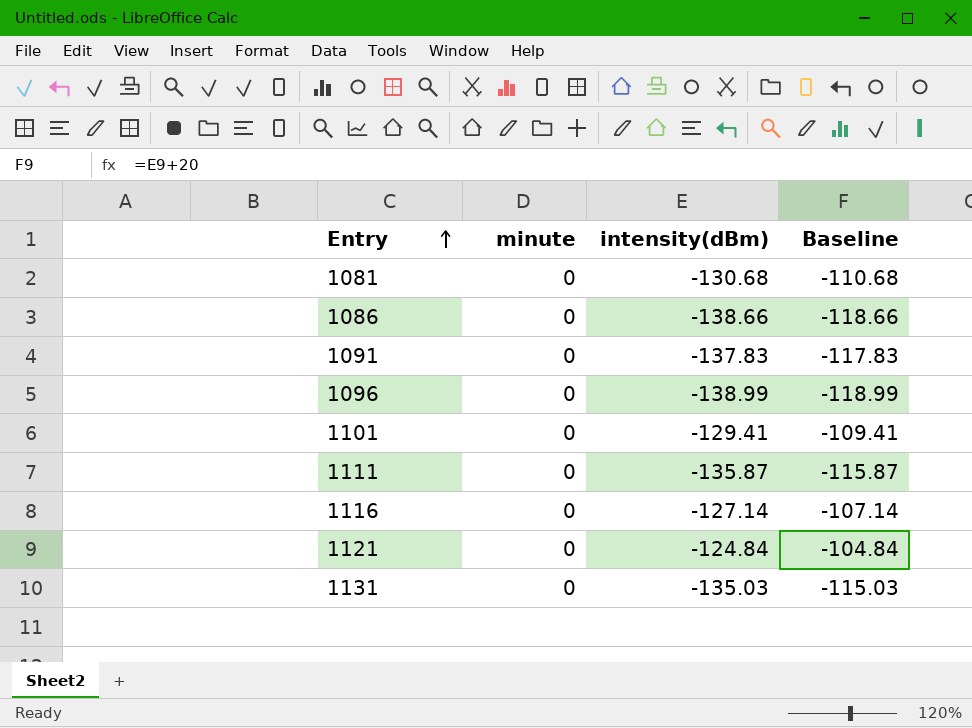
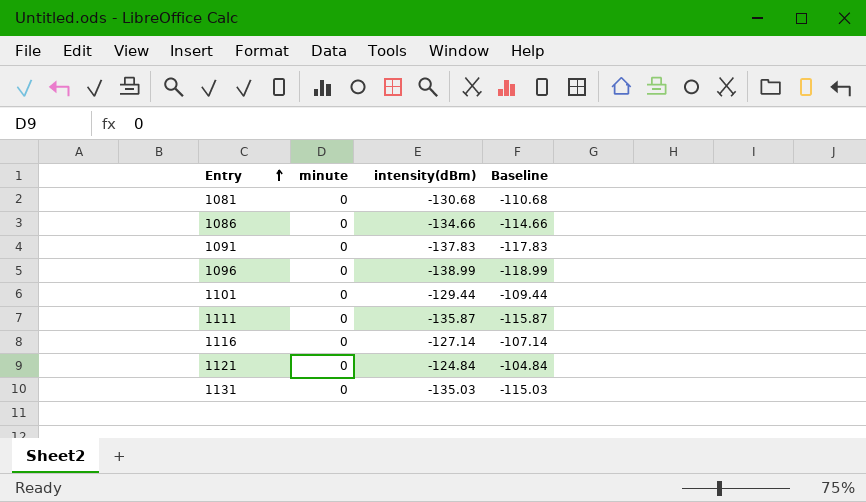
1086 | intensity(dBm): -138.66 -> -134.66
1086 | Baseline: -118.66 -> -114.66
1101 | intensity(dBm): -129.41 -> -129.44
1101 | Baseline: -109.41 -> -109.44

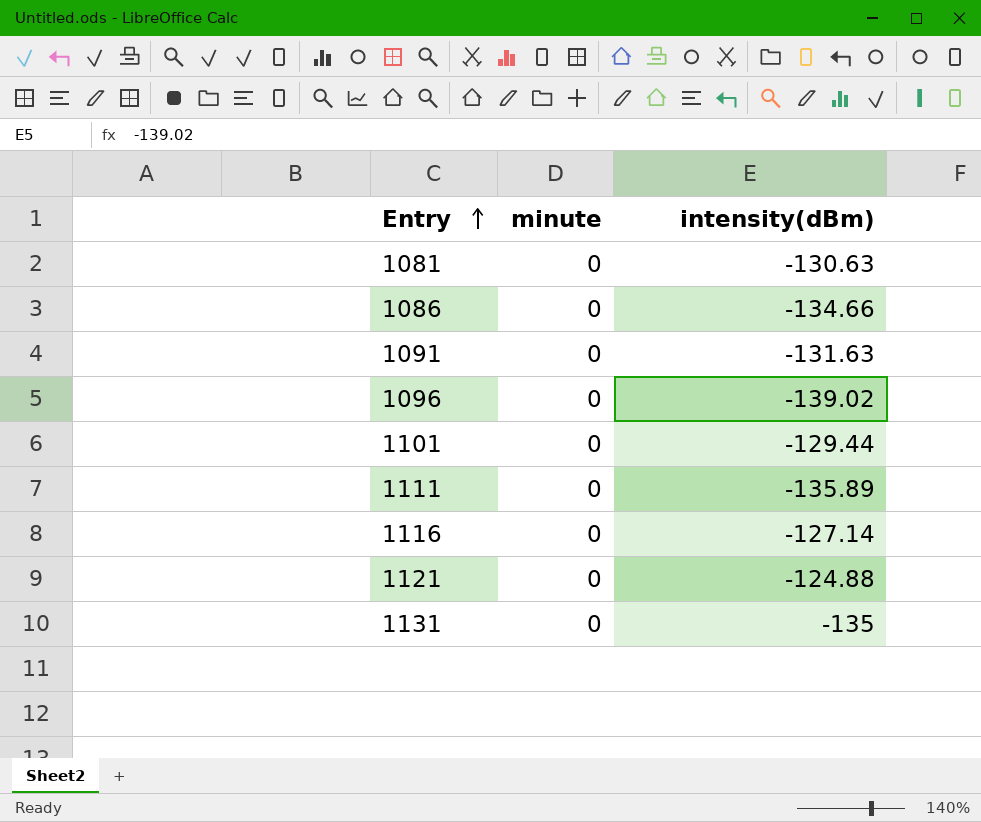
column Baseline | formula: [intensity(dBm)] + 20 -> none
1081 | intensity(dBm): -130.68 -> -130.63
1091 | intensity(dBm): -137.83 -> -131.63
1096 | intensity(dBm): -138.99 -> -139.02
1111 | intensity(dBm): -135.87 -> -135.89
1121 | intensity(dBm): -124.84 -> -124.88
1131 | intensity(dBm): -135.03 -> -135

